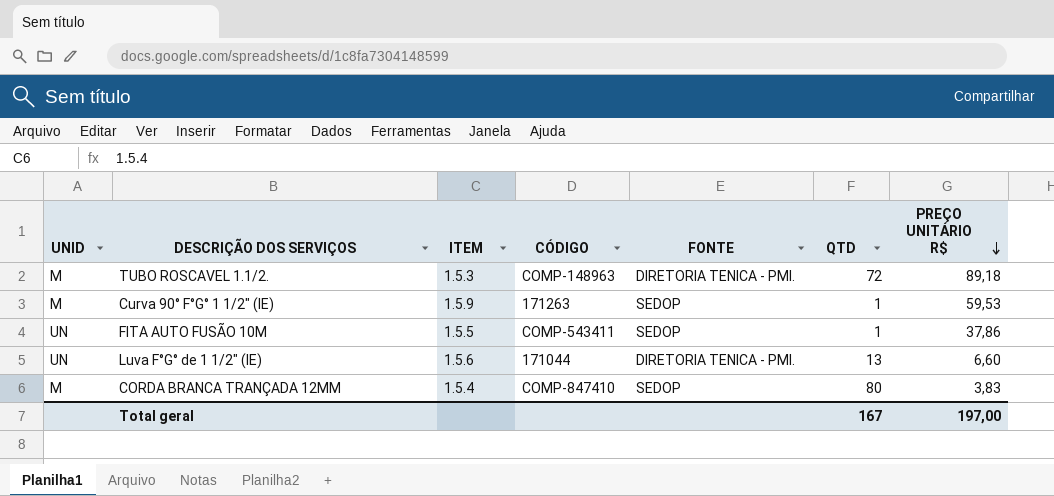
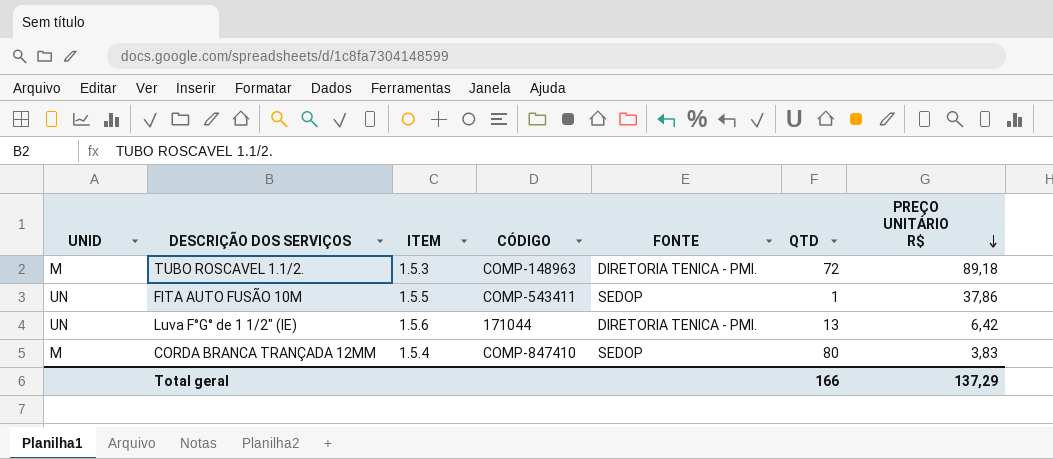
row Curva 90° F°G° 1 1/2" (IE): M | 1.5.9 | 171263 | SEDOP | 1 | 59,53 -> none
Luva F°G° de 1 1/2" (IE) | PREÇO UNITÁRIO R$: 6,60 -> 6,42
Total geral | QTD: 167 -> 166
Total geral | PREÇO UNITÁRIO R$: 197,00 -> 137,29

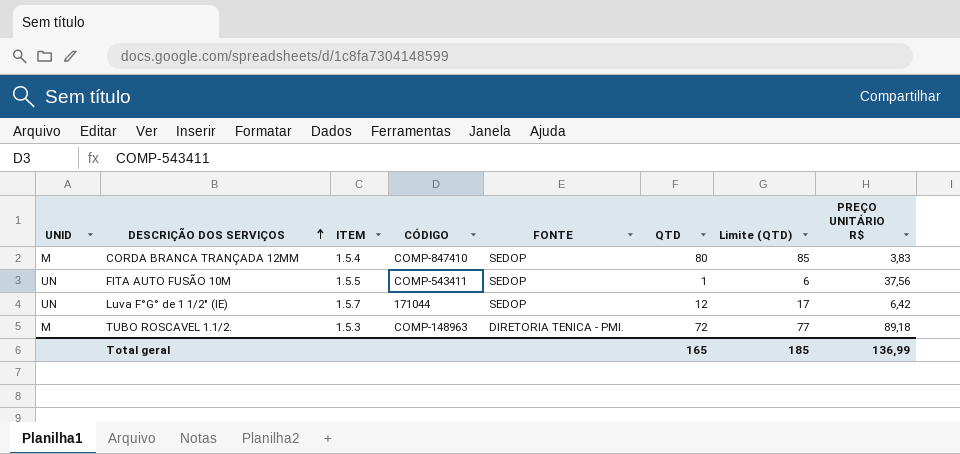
row order: PREÇO UNITÁRIO R$ descending -> DESCRIÇÃO DOS SERVIÇOS ascending
column Limite (QTD) | formula: none -> [QTD] + 5
FITA AUTO FUSÃO 10M | PREÇO UNITÁRIO R$: 37,86 -> 37,56
Luva F°G° de 1 1/2" (IE) | ITEM: 1.5.6 -> 1.5.7
Luva F°G° de 1 1/2" (IE) | FONTE: DIRETORIA TENICA - PMI. -> SEDOP
Luva F°G° de 1 1/2" (IE) | QTD: 13 -> 12
Total geral | QTD: 166 -> 165
Total geral | PREÇO UNITÁRIO R$: 137,29 -> 136,99

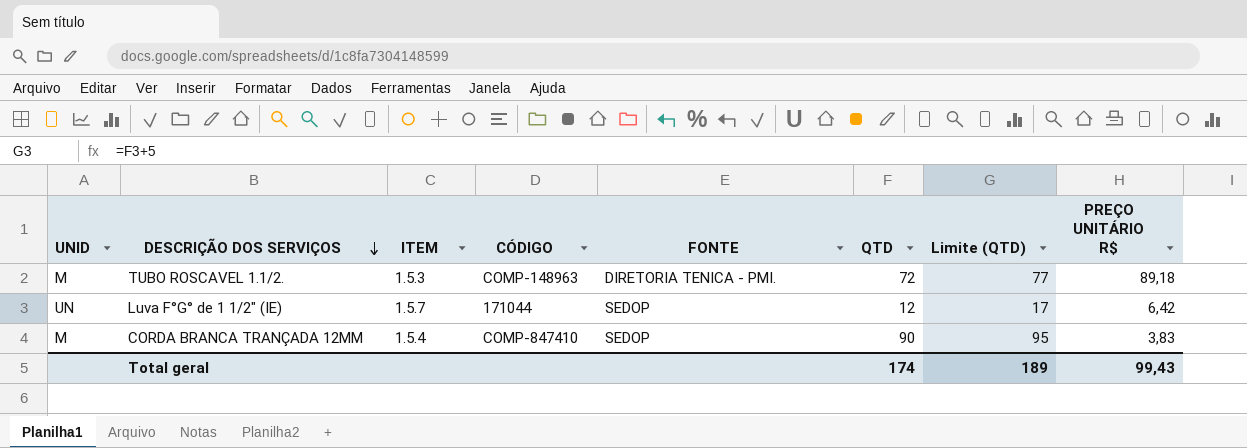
row order: DESCRIÇÃO DOS SERVIÇOS ascending -> DESCRIÇÃO DOS SERVIÇOS descending
row FITA AUTO FUSÃO 10M: UN | 1.5.5 | COMP-543411 | SEDOP | 1 | 6 | 37,56 -> none
CORDA BRANCA TRANÇADA 12MM | QTD: 80 -> 90
CORDA BRANCA TRANÇADA 12MM | Limite (QTD): 85 -> 95
Total geral | QTD: 165 -> 174
Total geral | Limite (QTD): 185 -> 189
Total geral | PREÇO UNITÁRIO R$: 136,99 -> 99,43

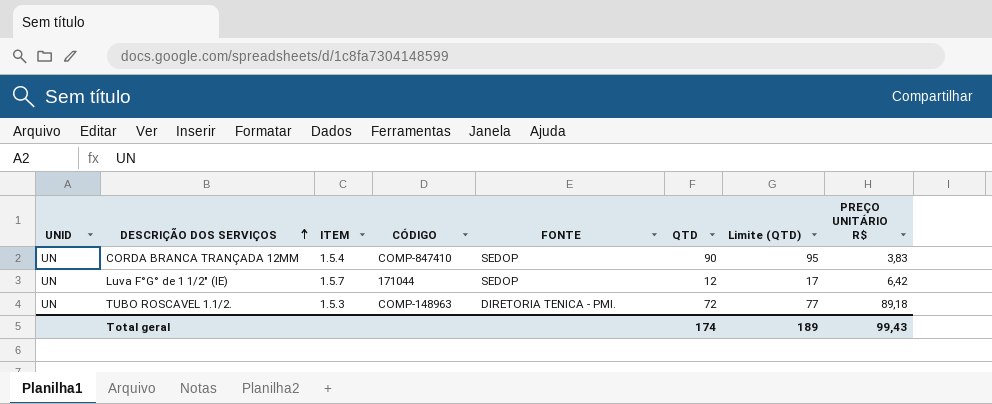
row order: DESCRIÇÃO DOS SERVIÇOS descending -> DESCRIÇÃO DOS SERVIÇOS ascending
CORDA BRANCA TRANÇADA 12MM | UNID: M -> UN
TUBO ROSCAVEL 1.1/2. | UNID: M -> UN

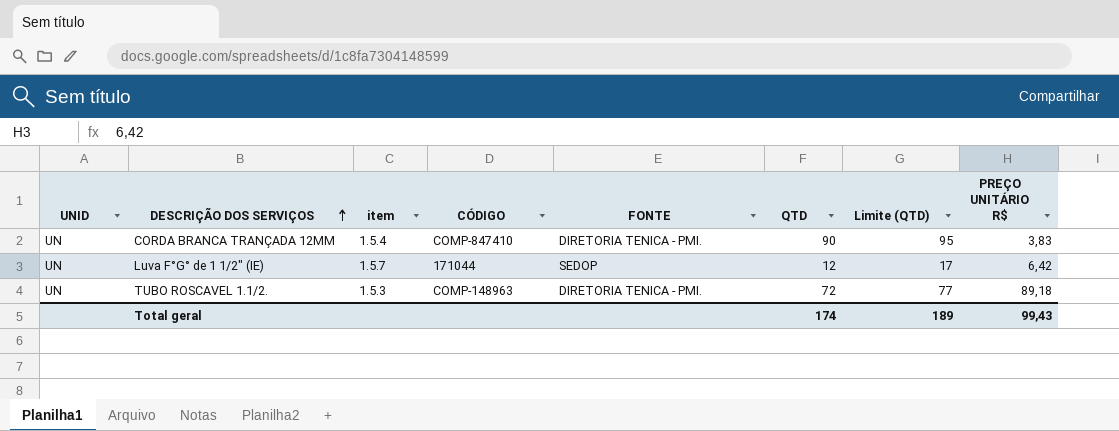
column name: ITEM -> item
CORDA BRANCA TRANÇADA 12MM | FONTE: SEDOP -> DIRETORIA TENICA - PMI.

